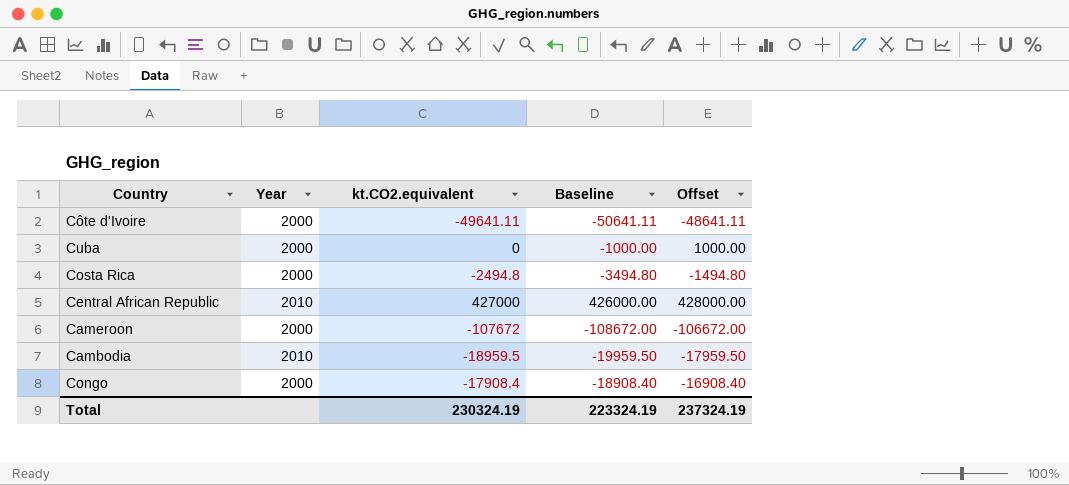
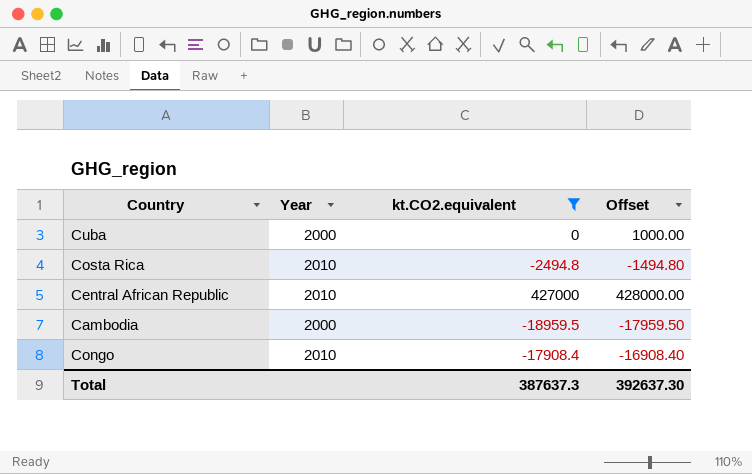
filter: none -> kt.CO2.equivalent >= -18959.5
column Baseline | formula: [kt.CO2.equivalent] - 1000 -> none
Costa Rica | Year: 2000 -> 2010
Cambodia | Year: 2010 -> 2000
Congo | Year: 2000 -> 2010
Total | kt.CO2.equivalent: 230324.19 -> 387637.3
Total | Offset: 237324.19 -> 392637.30

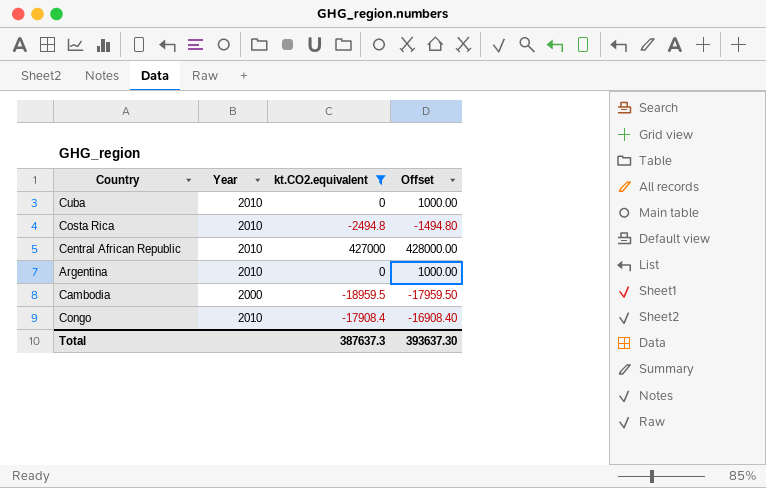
Cuba | Year: 2000 -> 2010
row Argentina: none -> 2010 | 0 | 1000.00
Total | Offset: 392637.30 -> 393637.30

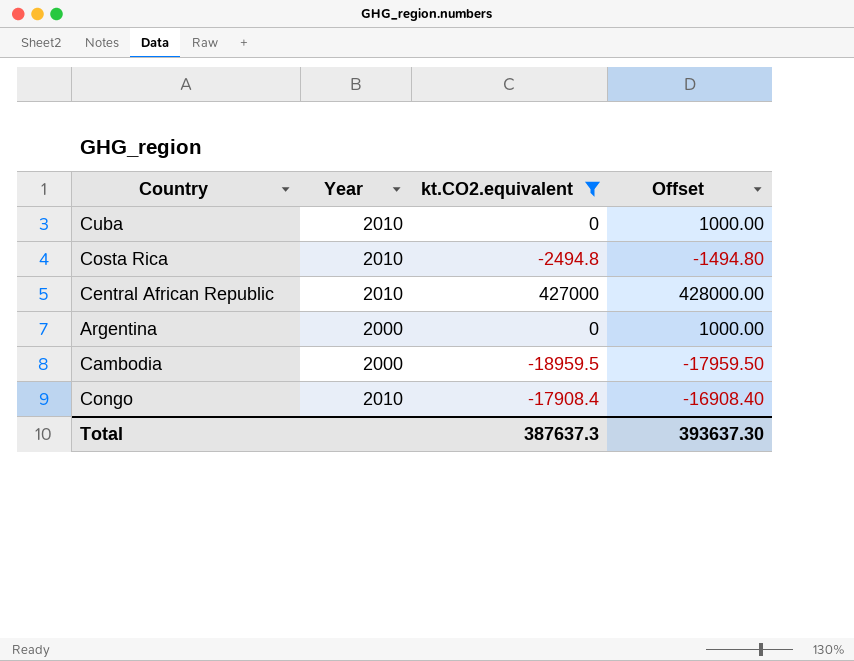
Argentina | Year: 2010 -> 2000

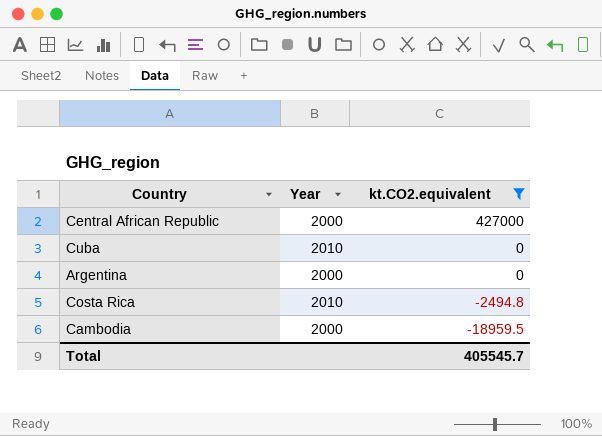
row order: none -> kt.CO2.equivalent descending
column Offset | formula: [kt.CO2.equivalent] + 1000 -> none
row Congo: 2010 | -17908.4 | -16908.40 -> none
Central African Republic | Year: 2010 -> 2000
Total | kt.CO2.equivalent: 387637.3 -> 405545.7

